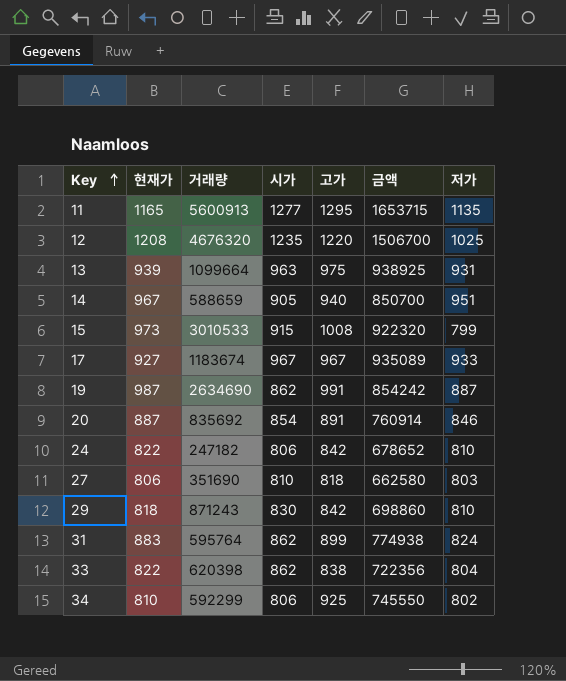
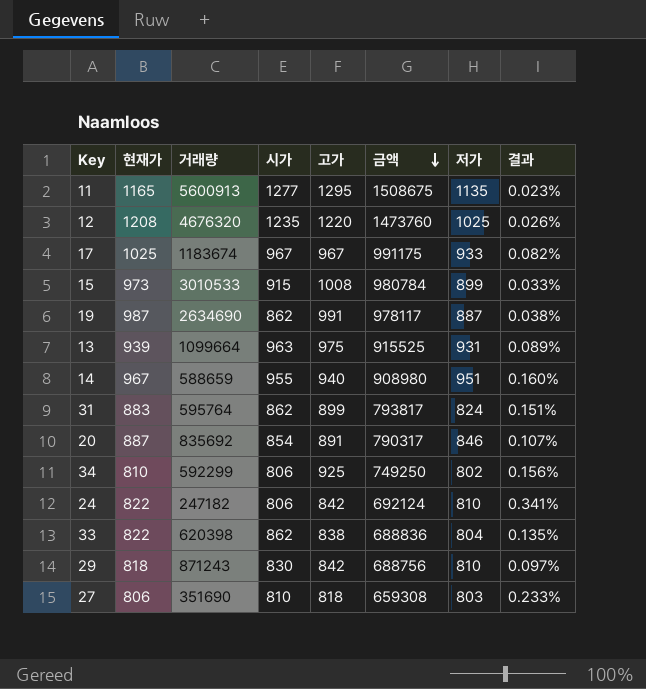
row order: Key ascending -> 금액 descending
column 금액 | formula: [시가] * [고가] -> [현재가] * [고가]
column 결과 | formula: none -> [고가] / [거래량]
17 | 현재가: 927 -> 1025
15 | 저가: 799 -> 899
14 | 시가: 905 -> 955

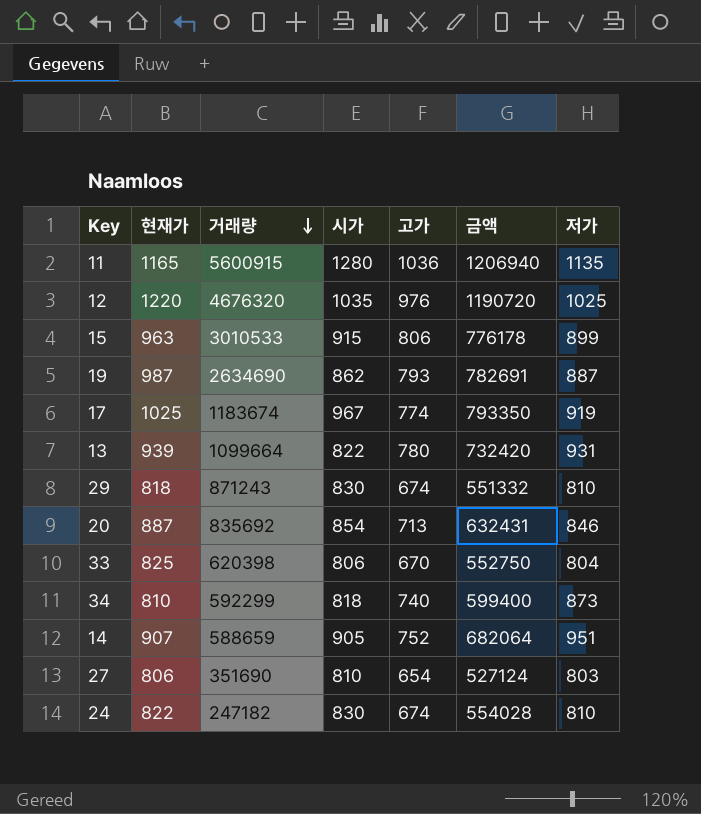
row order: 금액 descending -> 거래량 descending
column 결과 | formula: [고가] / [거래량] -> none
row 31: 883 | 595764 | 862 | 899 | 793817 | 824 | 0.151% -> none
11 | 거래량: 5600913 -> 5600915
11 | 시가: 1277 -> 1280
11 | 고가: 1295 -> 1036
11 | 금액: 1508675 -> 1206940
12 | 현재가: 1208 -> 1220
12 | 시가: 1235 -> 1035
12 | 고가: 1220 -> 976
12 | 금액: 1473760 -> 1190720
15 | 현재가: 973 -> 963
15 | 고가: 1008 -> 806
15 | 금액: 980784 -> 776178
19 | 고가: 991 -> 793
19 | 금액: 978117 -> 782691
17 | 고가: 967 -> 774
17 | 금액: 991175 -> 793350
17 | 저가: 933 -> 919
13 | 시가: 963 -> 822
13 | 고가: 975 -> 780
13 | 금액: 915525 -> 732420
29 | 고가: 842 -> 674
29 | 금액: 688756 -> 551332
20 | 고가: 891 -> 713
20 | 금액: 790317 -> 632431
33 | 현재가: 822 -> 825
33 | 시가: 862 -> 806
33 | 고가: 838 -> 670
33 | 금액: 688836 -> 552750
34 | 시가: 806 -> 818
34 | 고가: 925 -> 740
34 | 금액: 749250 -> 599400
34 | 저가: 802 -> 873
14 | 현재가: 967 -> 907
14 | 시가: 955 -> 905
14 | 고가: 940 -> 752
14 | 금액: 908980 -> 682064
27 | 고가: 818 -> 654
27 | 금액: 659308 -> 527124
24 | 시가: 806 -> 830
24 | 고가: 842 -> 674
24 | 금액: 692124 -> 554028

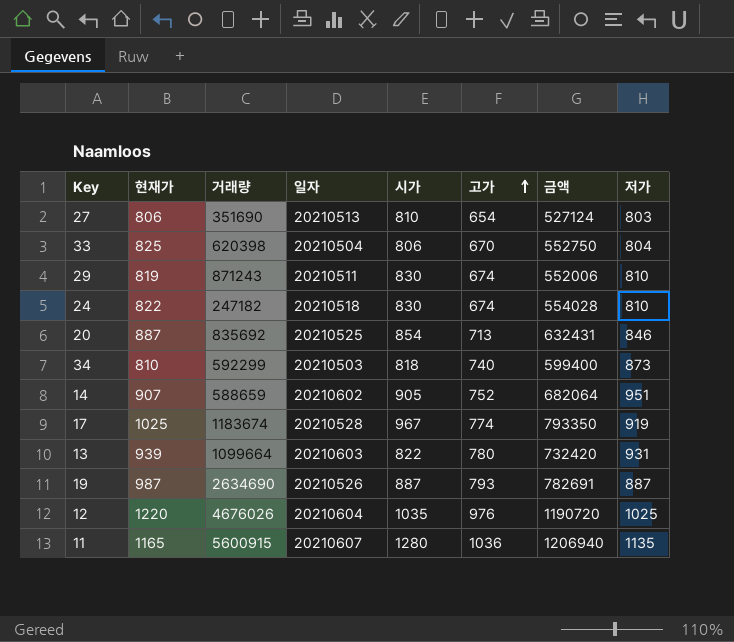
row order: 거래량 descending -> 고가 ascending
column 일자 | position: none -> 4
row 15: 963 | 3010533 | 915 | 806 | 776178 | 899 -> none
29 | 현재가: 818 -> 819
29 | 금액: 551332 -> 552006
19 | 시가: 862 -> 887
12 | 거래량: 4676320 -> 4676026

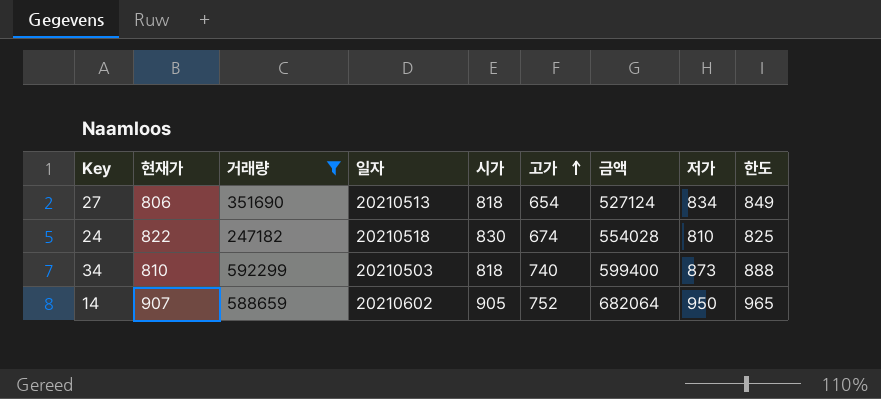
filter: none -> 거래량 <= 592299
column 한도 | formula: none -> [저가] + 15
27 | 시가: 810 -> 818
27 | 저가: 803 -> 834
14 | 저가: 951 -> 950

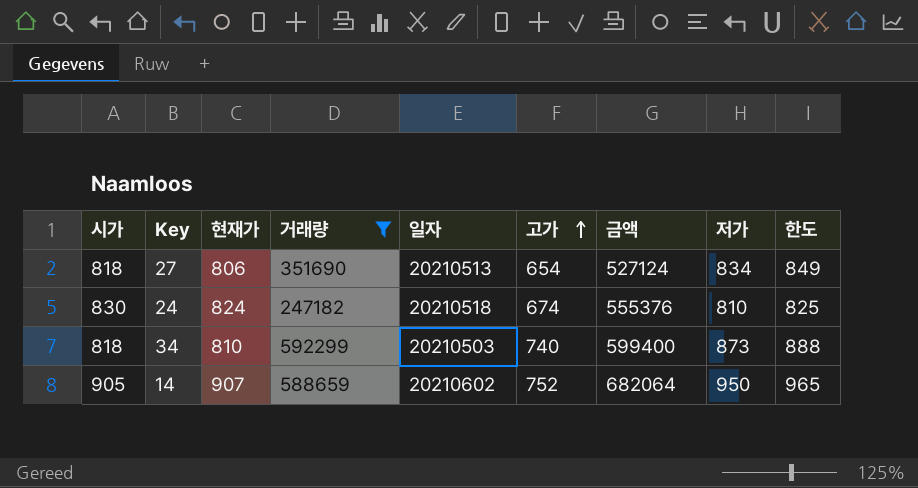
column 시가 | position: 5 -> 1
24 | 현재가: 822 -> 824
24 | 금액: 554028 -> 555376

